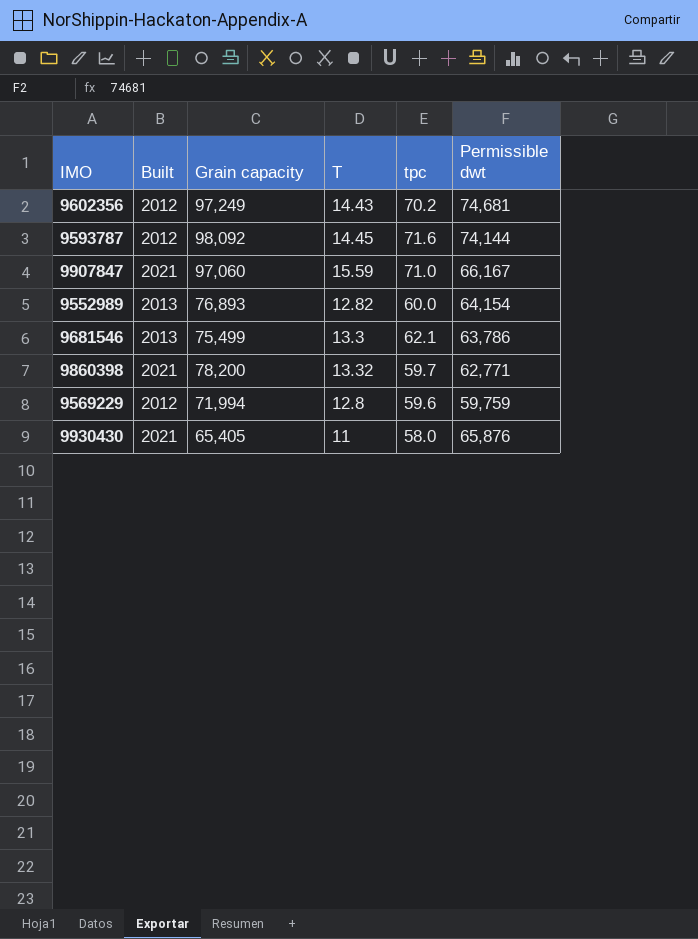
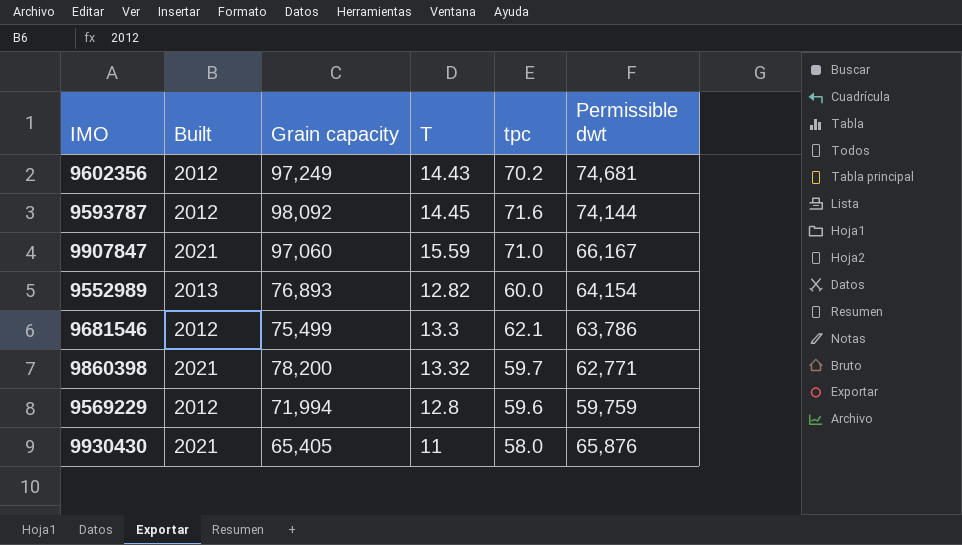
9681546 | Built: 2013 -> 2012

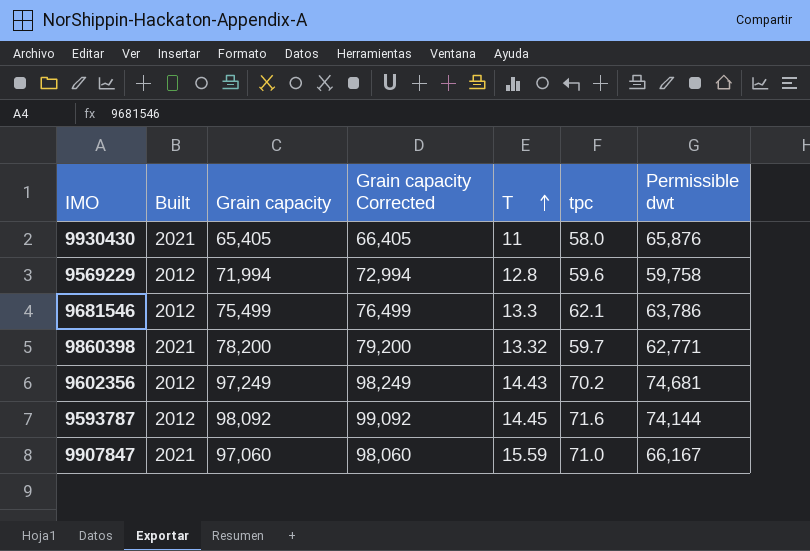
row order: none -> T ascending
column Grain capacity Corrected | formula: none -> [Grain capacity] + 1000
row 9552989: 2013 | 76,893 | 12.82 | 60.0 | 64,154 -> none
9569229 | Permissible dwt: 59,759 -> 59,758

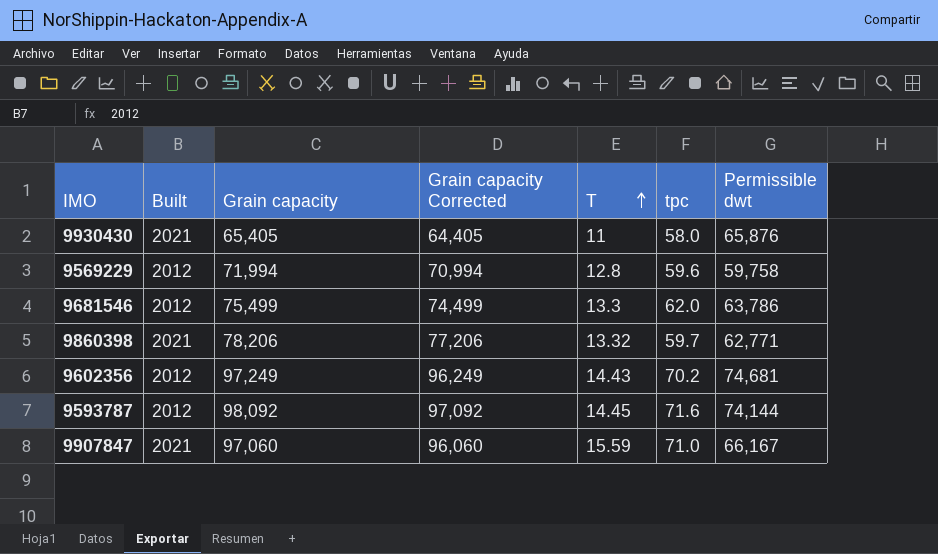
column Grain capacity Corrected | formula: [Grain capacity] + 1000 -> [Grain capacity] - 1000
9681546 | tpc: 62.1 -> 62.0
9860398 | Grain capacity: 78,200 -> 78,206

